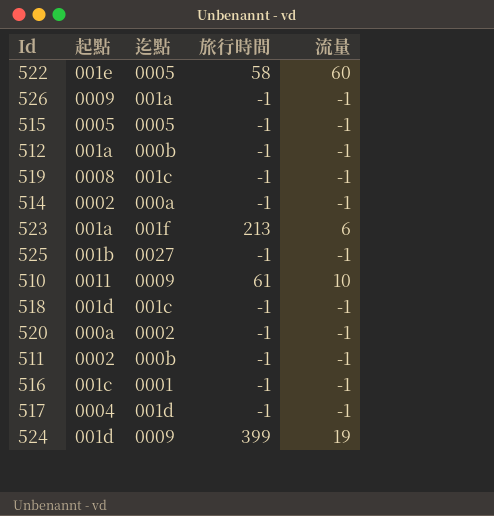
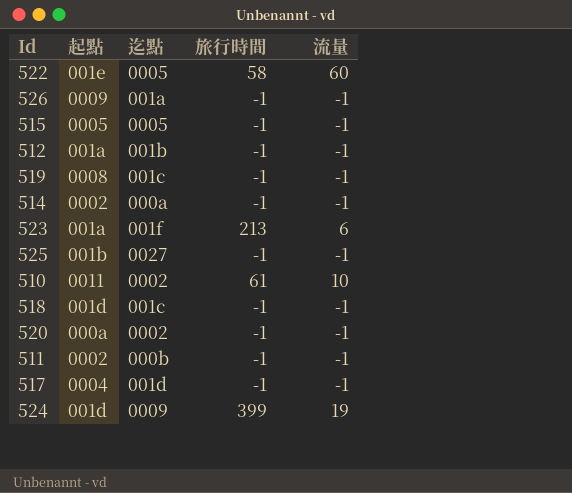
row 516: 001c | 0001 | -1 | -1 -> none
512 | 迄點: 000b -> 001b
510 | 迄點: 0009 -> 0002

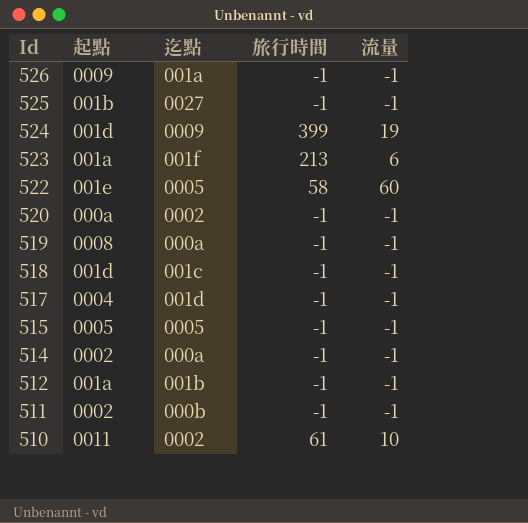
row order: none -> Id descending
519 | 迄點: 001c -> 000a

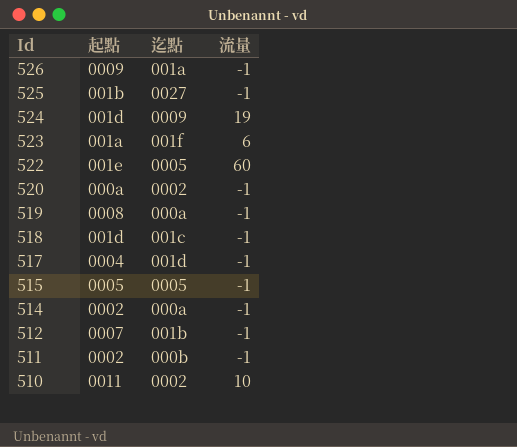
column 旅行時間 | position: 4 -> none
512 | 起點: 001a -> 0007

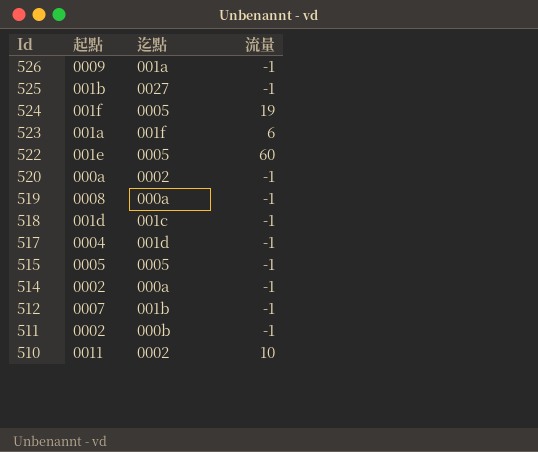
524 | 起點: 001d -> 001f
524 | 迄點: 0009 -> 0005

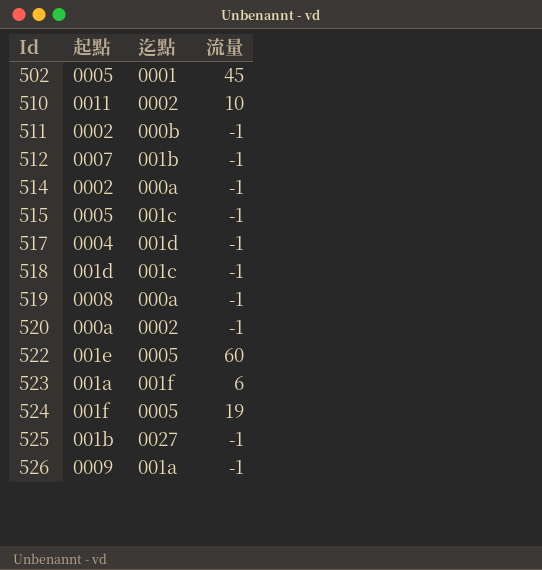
row order: Id descending -> Id ascending
row 502: none -> 0005 | 0001 | 45
515 | 迄點: 0005 -> 001c

